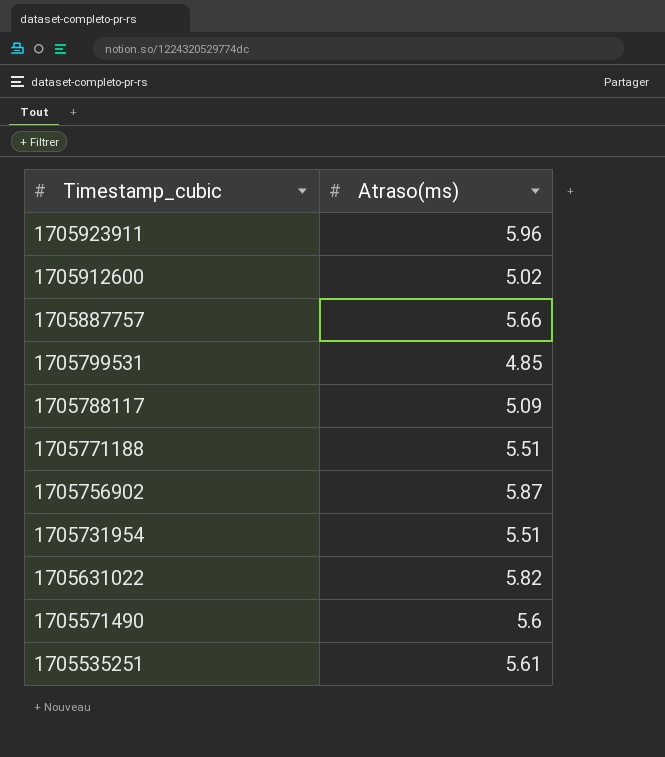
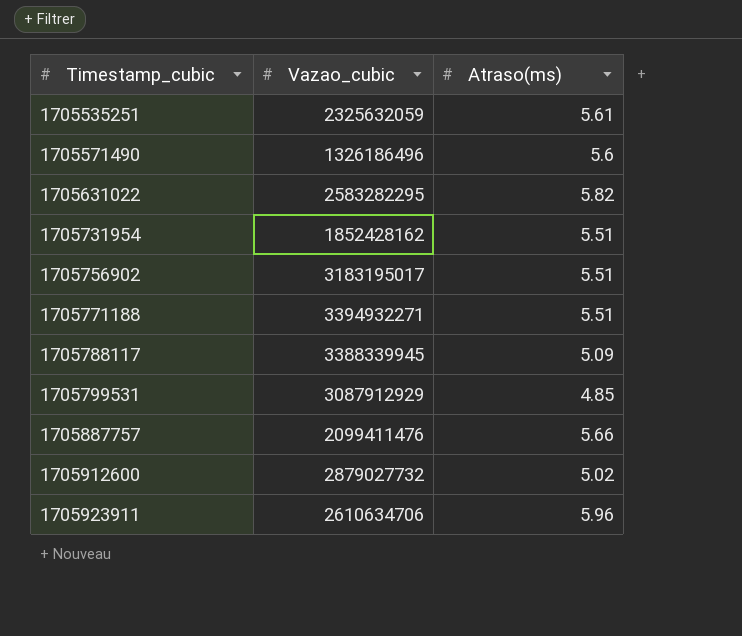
row order: Timestamp_cubic descending -> Timestamp_cubic ascending
column Vazao_cubic | position: none -> 2
1705756902 | Atraso(ms): 5.87 -> 5.51

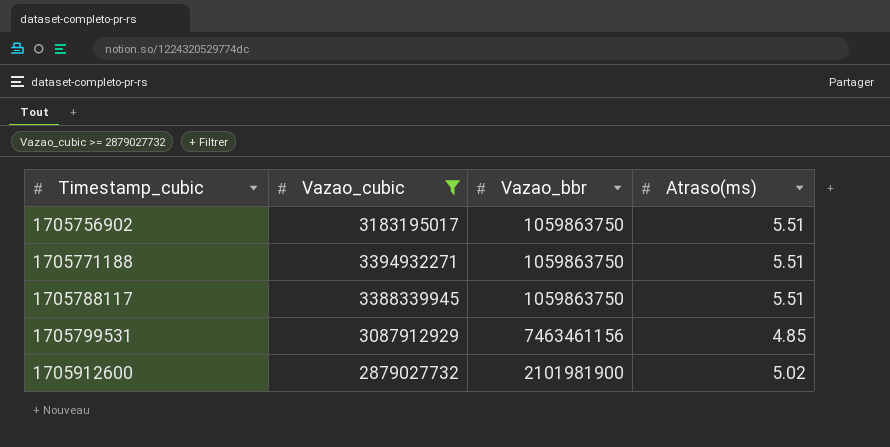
filter: none -> Vazao_cubic >= 2879027732
column Vazao_bbr | position: none -> 3
1705788117 | Atraso(ms): 5.09 -> 5.51

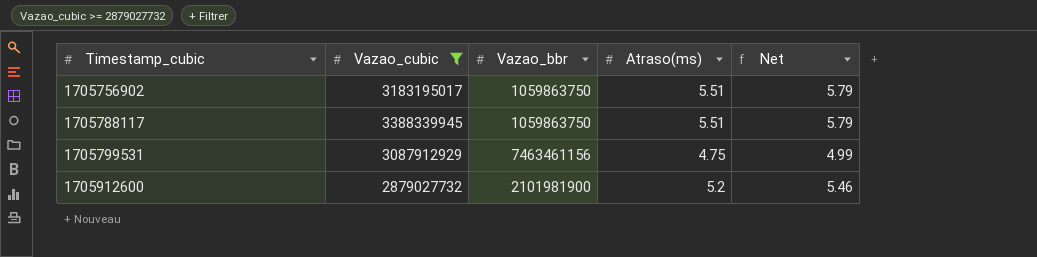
column Net | formula: none -> [Atraso(ms)] * 1.05
row 1705771188: 3394932271 | 1059863750 | 5.51 -> none
1705799531 | Atraso(ms): 4.85 -> 4.75
1705912600 | Atraso(ms): 5.02 -> 5.2

